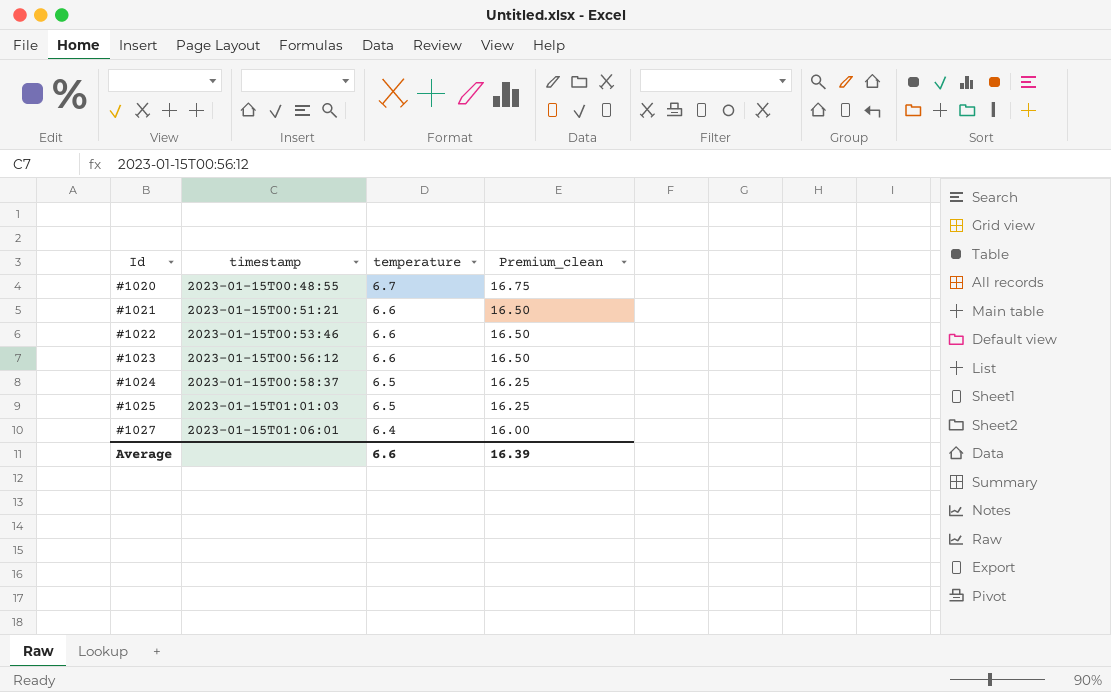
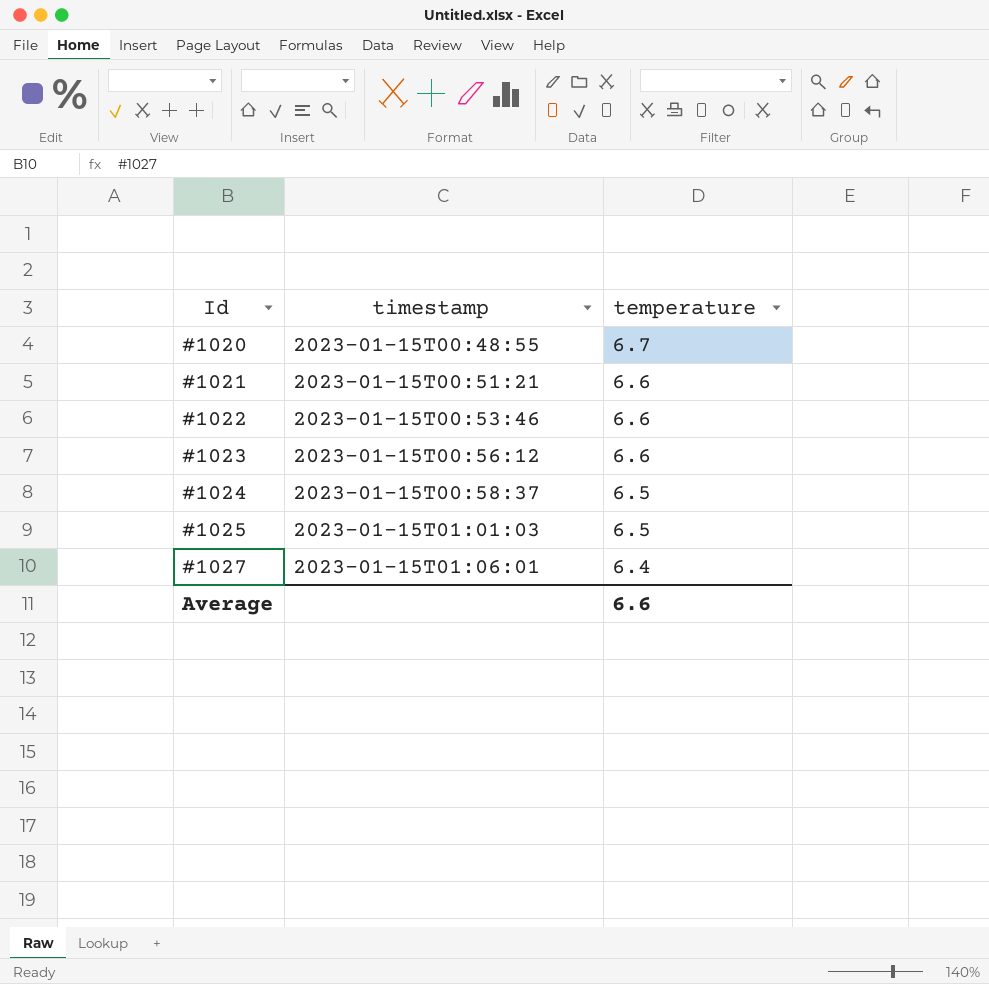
column Premium_clean | formula: [temperature] * 2.5 -> none

